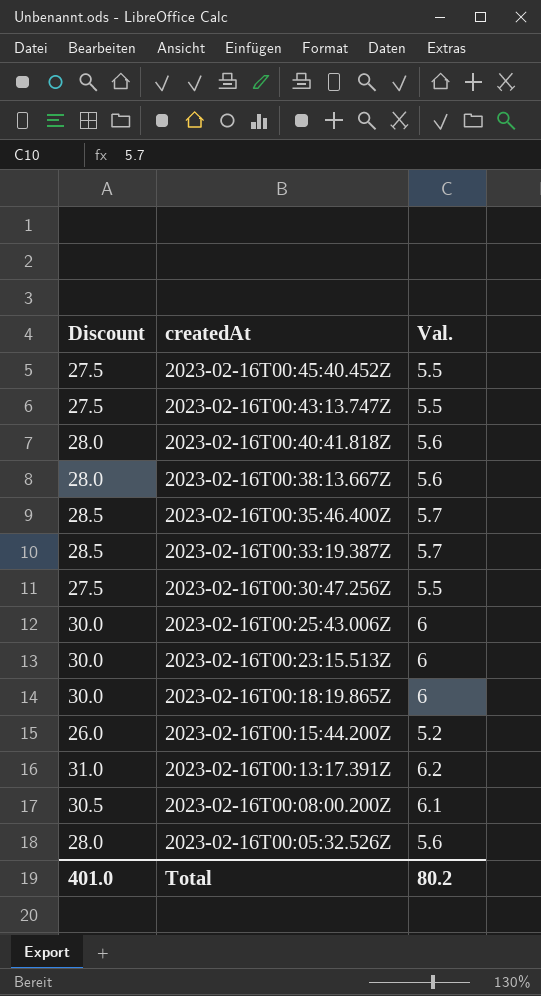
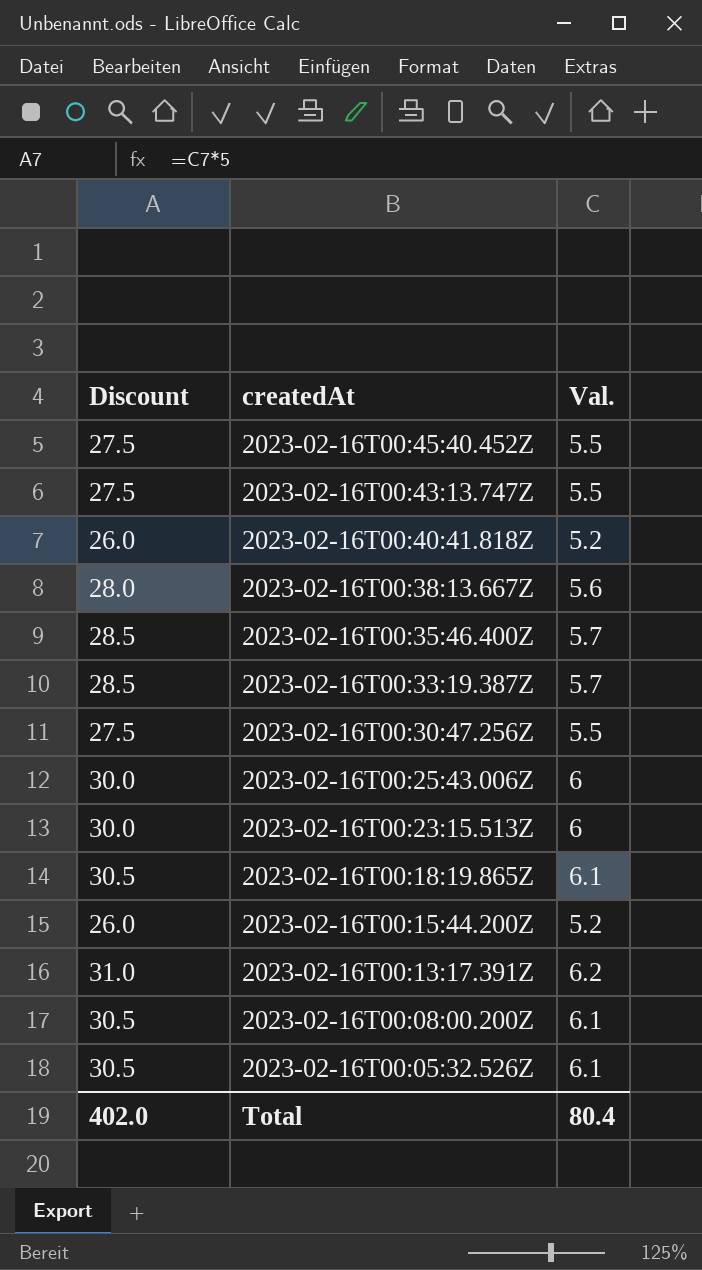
2023-02-16T00:40:41.818Z | Discount: 28.0 -> 26.0
2023-02-16T00:40:41.818Z | Val.: 5.6 -> 5.2
2023-02-16T00:18:19.865Z | Discount: 30.0 -> 30.5
2023-02-16T00:18:19.865Z | Val.: 6 -> 6.1
2023-02-16T00:05:32.526Z | Discount: 28.0 -> 30.5
2023-02-16T00:05:32.526Z | Val.: 5.6 -> 6.1
Total | Discount: 401.0 -> 402.0
Total | Val.: 80.2 -> 80.4

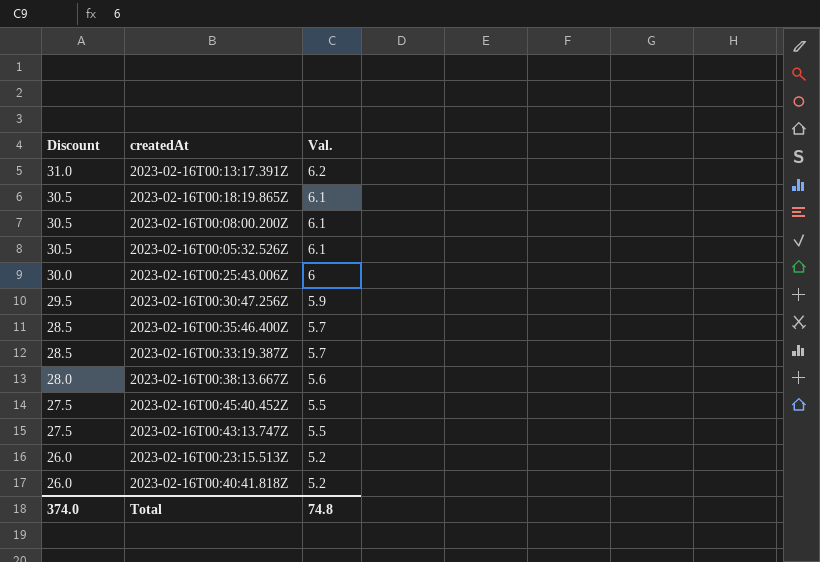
row order: createdAt descending -> Discount descending
row 2023-02-16T00:15:44.200Z: 26.0 | 5.2 -> none
2023-02-16T00:30:47.256Z | Discount: 27.5 -> 29.5
2023-02-16T00:30:47.256Z | Val.: 5.5 -> 5.9
2023-02-16T00:23:15.513Z | Discount: 30.0 -> 26.0
2023-02-16T00:23:15.513Z | Val.: 6 -> 5.2
Total | Discount: 402.0 -> 374.0
Total | Val.: 80.4 -> 74.8

